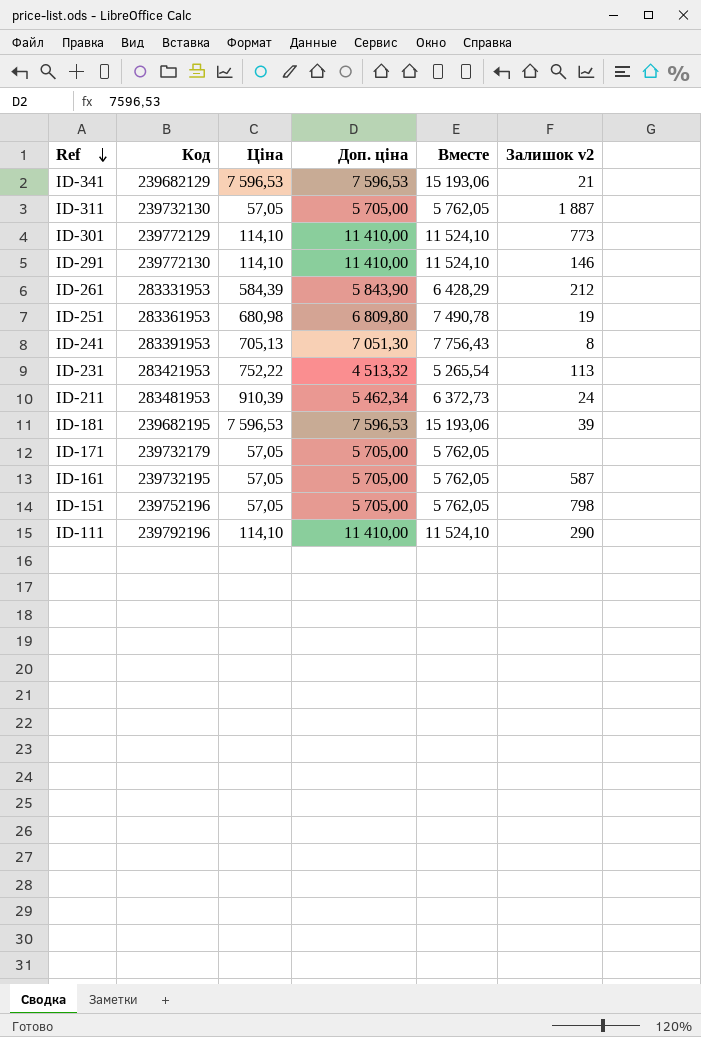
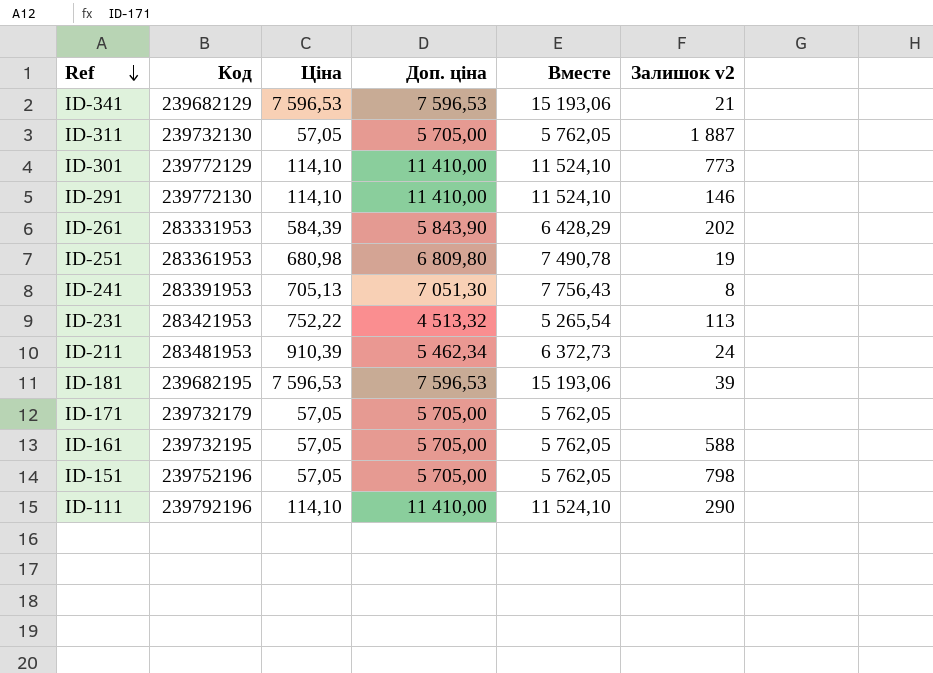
ID-261 | Залишок v2: 212 -> 202
ID-161 | Залишок v2: 587 -> 588

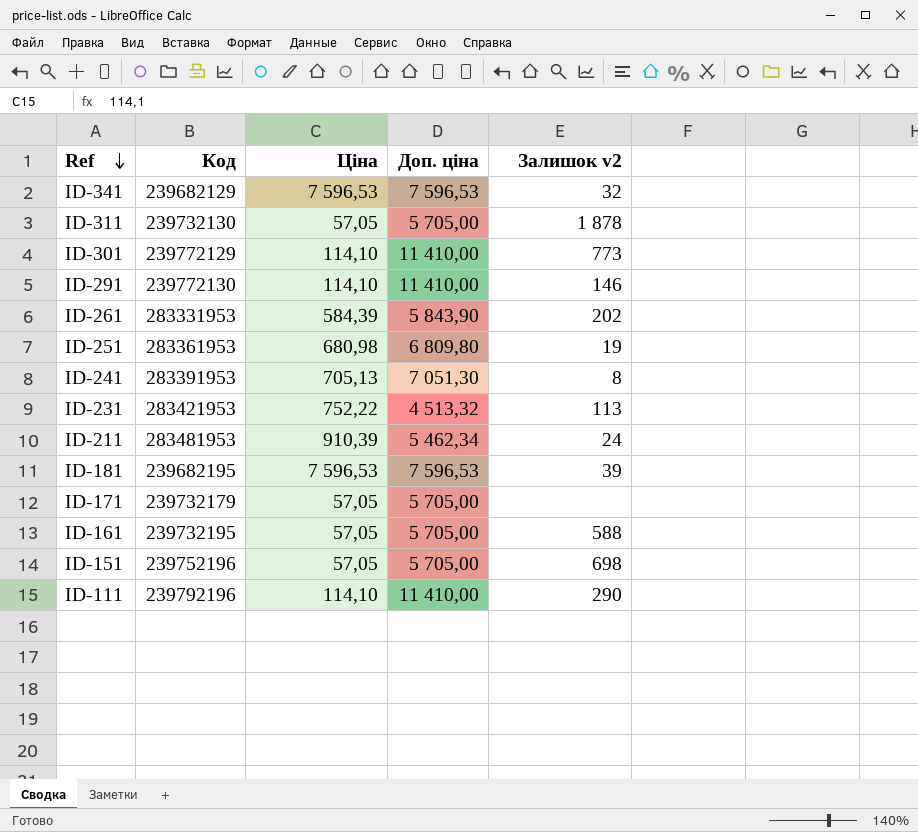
column Вместе | formula: [Ціна] + [Доп. ціна] -> none
ID-341 | Залишок v2: 21 -> 32
ID-311 | Залишок v2: 1 887 -> 1 878
ID-151 | Залишок v2: 798 -> 698

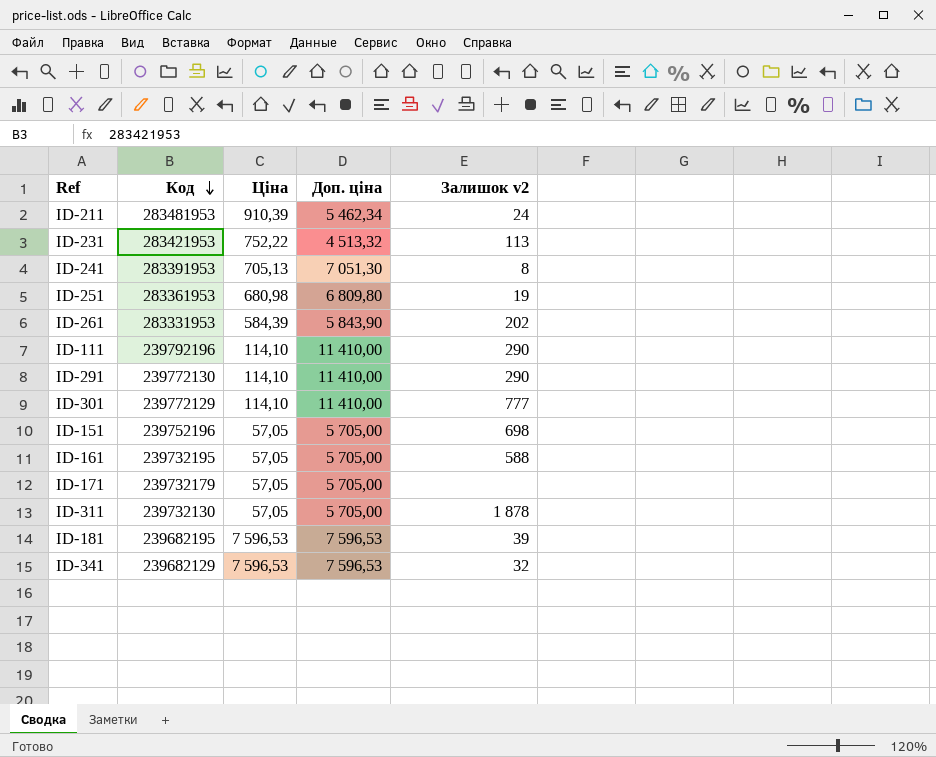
row order: Ref descending -> Код descending
ID-291 | Залишок v2: 146 -> 290
ID-301 | Залишок v2: 773 -> 777

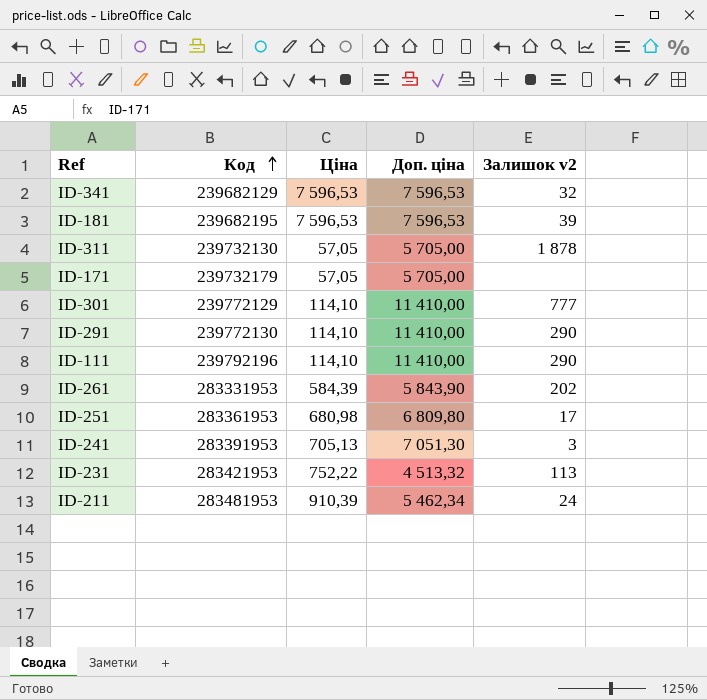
row order: Код descending -> Код ascending
row ID-151: 239752196 | 57,05 | 5 705,00 | 698 -> none
row ID-161: 239732195 | 57,05 | 5 705,00 | 588 -> none
ID-251 | Залишок v2: 19 -> 17
ID-241 | Залишок v2: 8 -> 3

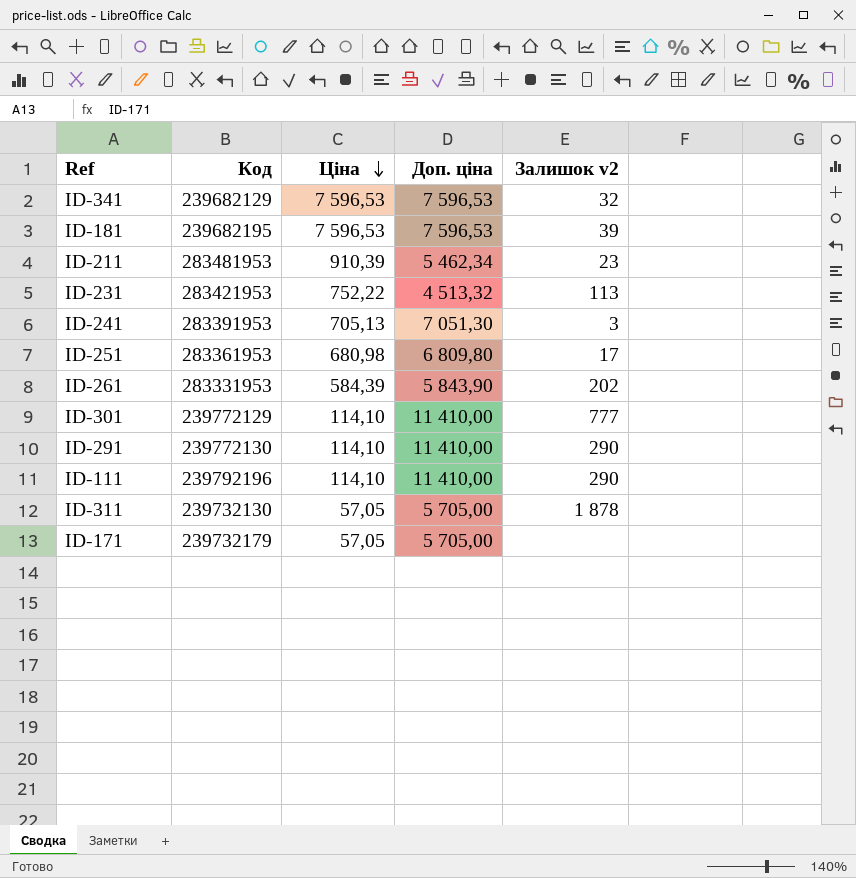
row order: Код ascending -> Ціна descending
ID-211 | Залишок v2: 24 -> 23

